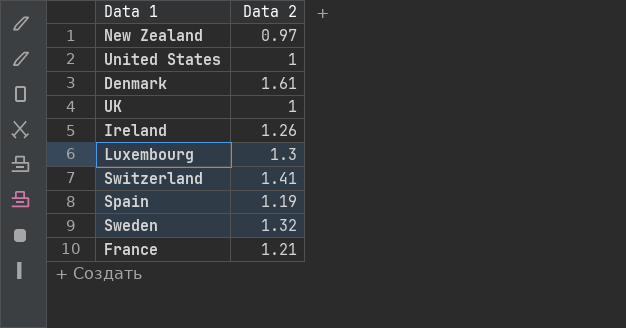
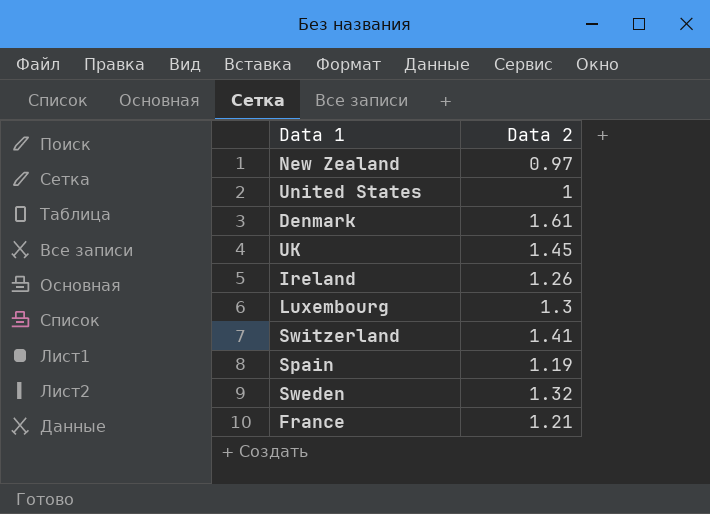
UK | Data 2: 1 -> 1.45

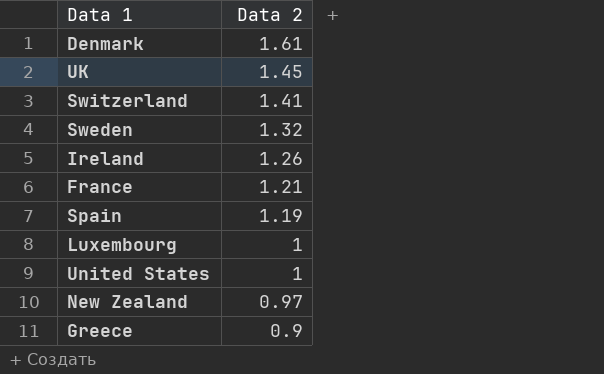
row order: none -> Data 2 descending
Luxembourg | Data 2: 1.3 -> 1
row Greece: none -> 0.9

